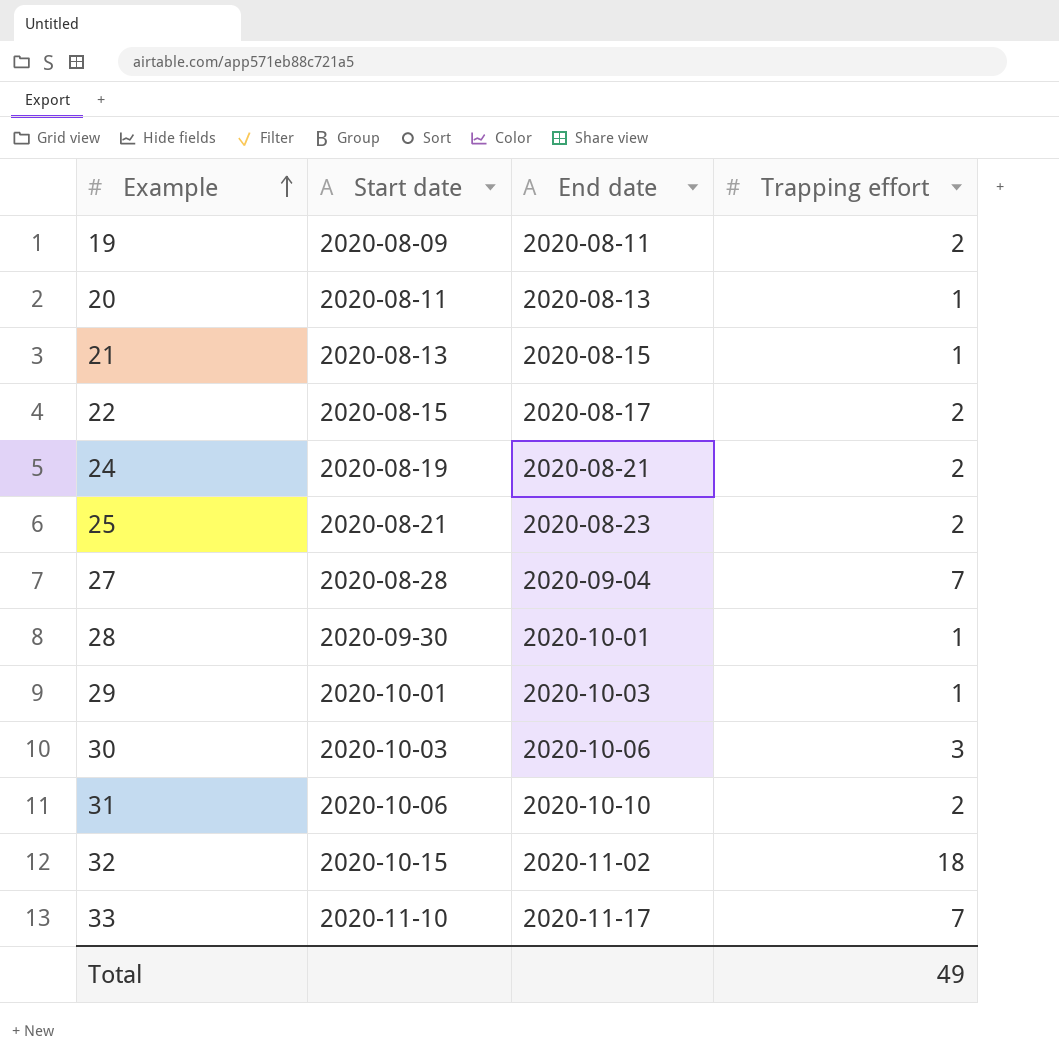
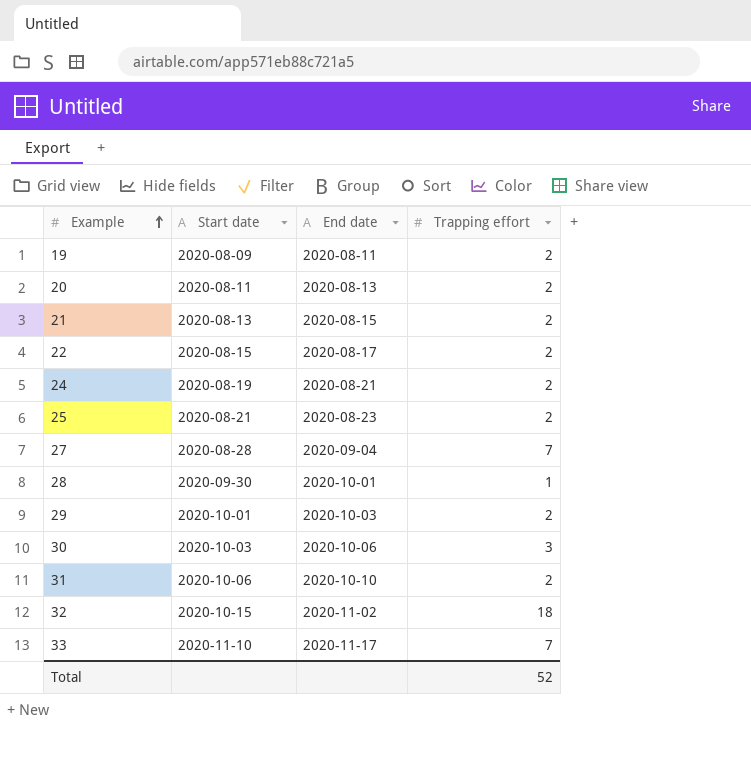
20 | Trapping effort: 1 -> 2
21 | Trapping effort: 1 -> 2
29 | Trapping effort: 1 -> 2
Total | Trapping effort: 49 -> 52

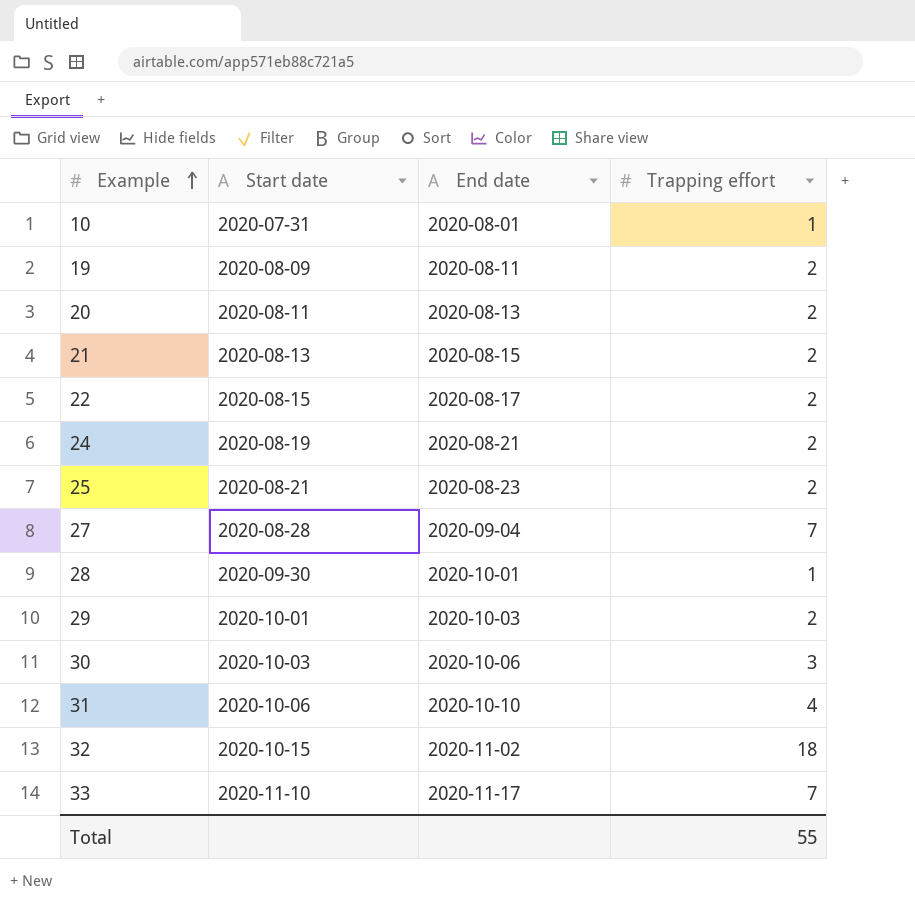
row 10: none -> 2020-07-31 | 2020-08-01 | 1
31 | Trapping effort: 2 -> 4
Total | Trapping effort: 52 -> 55

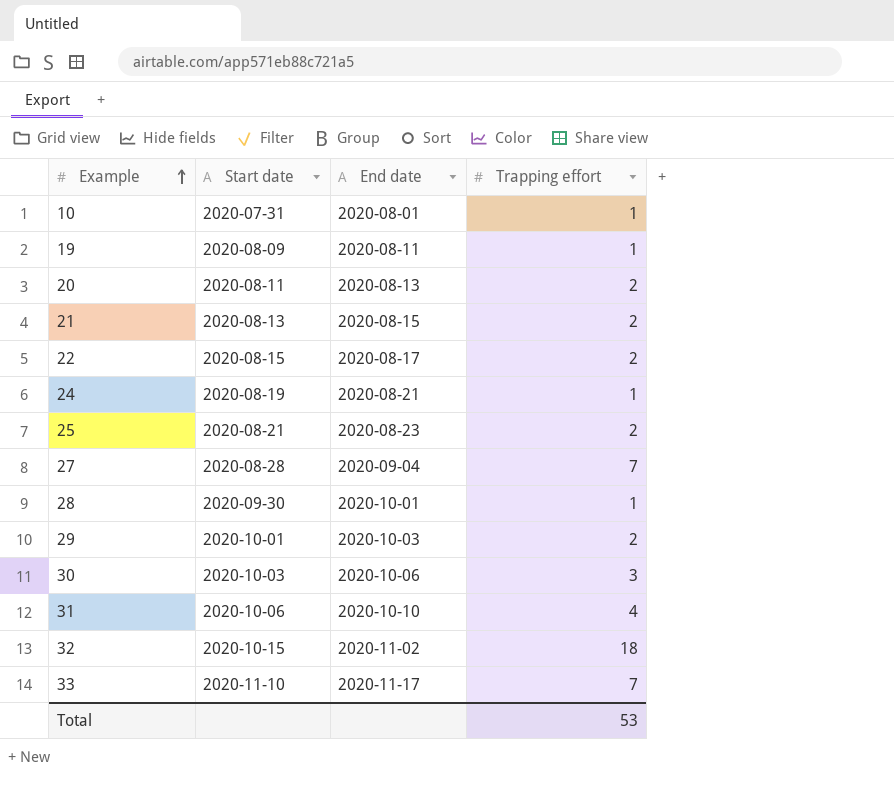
19 | Trapping effort: 2 -> 1
24 | Trapping effort: 2 -> 1
Total | Trapping effort: 55 -> 53

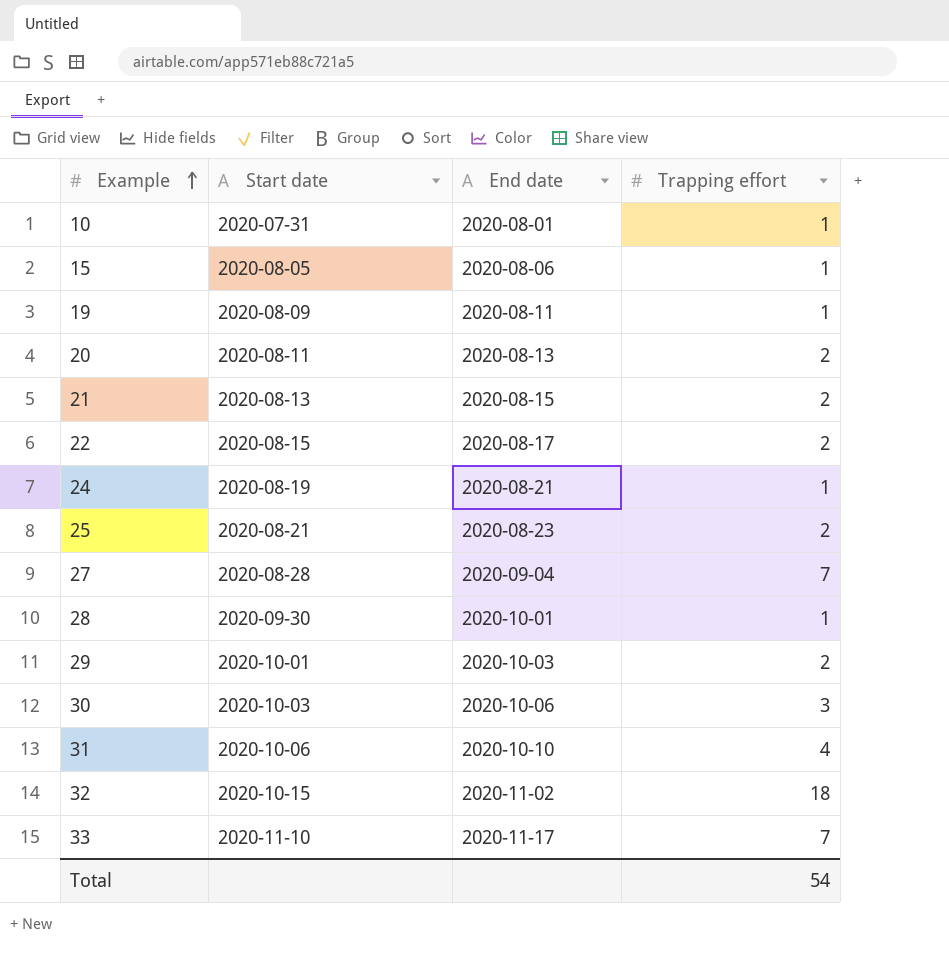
row 15: none -> 2020-08-05 | 2020-08-06 | 1
Total | Trapping effort: 53 -> 54

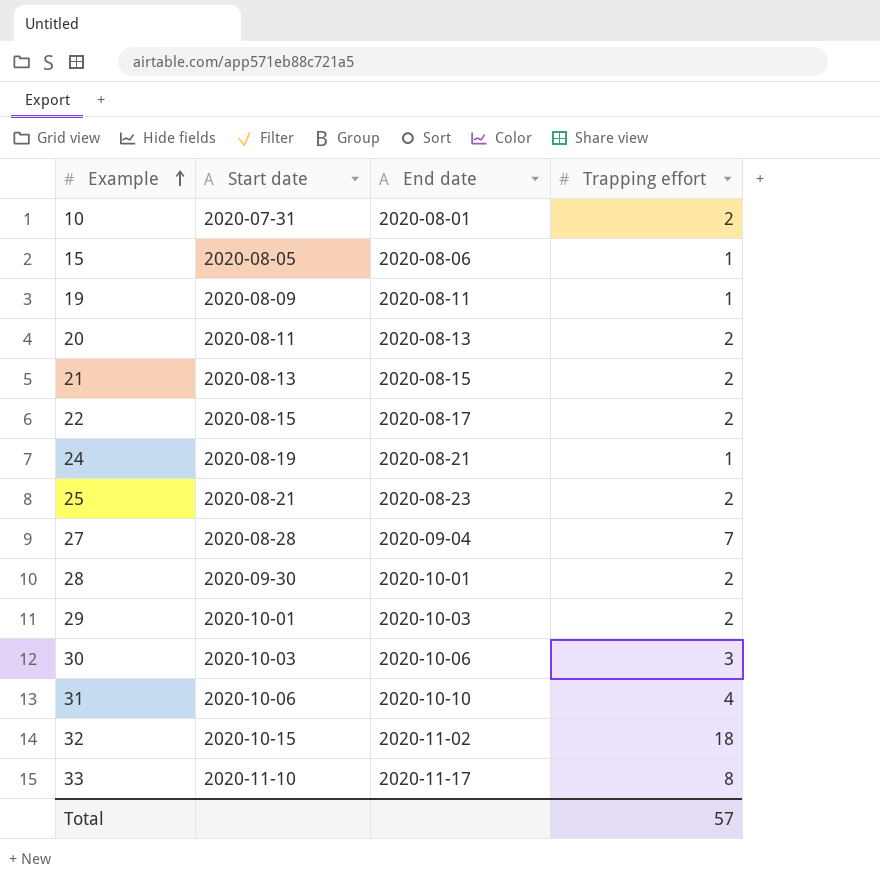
10 | Trapping effort: 1 -> 2
28 | Trapping effort: 1 -> 2
33 | Trapping effort: 7 -> 8
Total | Trapping effort: 54 -> 57

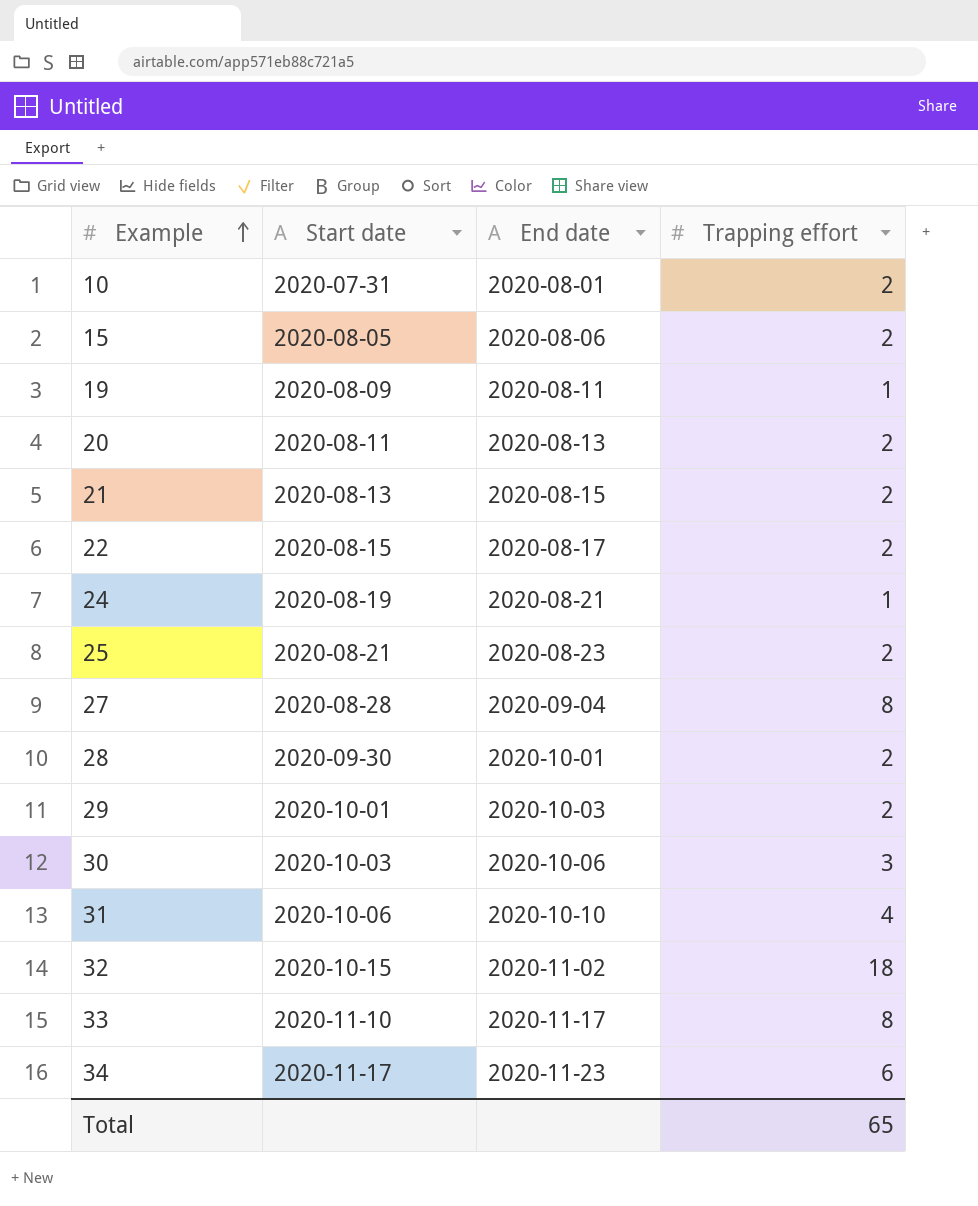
15 | Trapping effort: 1 -> 2
27 | Trapping effort: 7 -> 8
row 34: none -> 2020-11-17 | 2020-11-23 | 6
Total | Trapping effort: 57 -> 65

